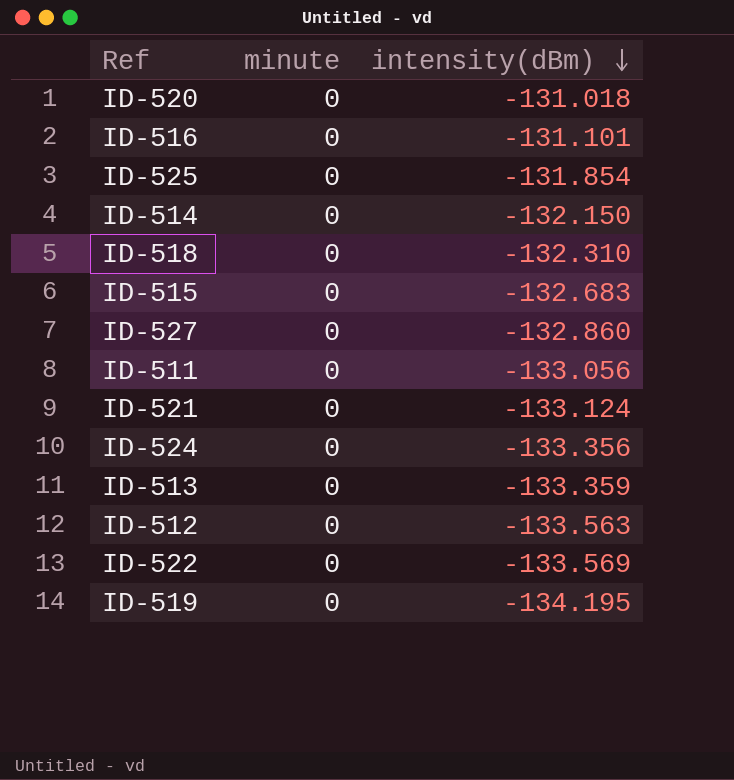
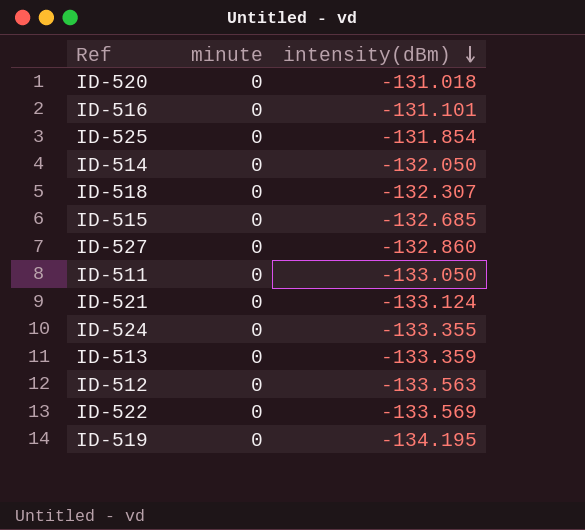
ID-514 | intensity(dBm): -132.150 -> -132.050
ID-518 | intensity(dBm): -132.310 -> -132.307
ID-515 | intensity(dBm): -132.683 -> -132.685
ID-511 | intensity(dBm): -133.056 -> -133.050
ID-524 | intensity(dBm): -133.356 -> -133.355

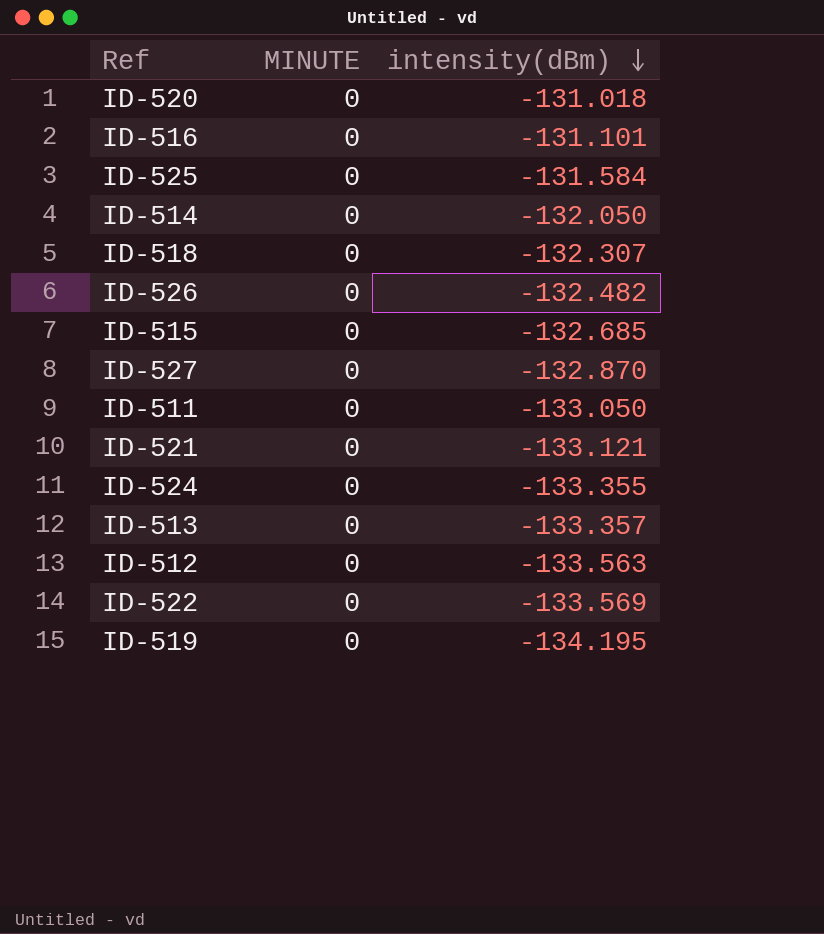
column name: minute -> MINUTE
ID-525 | intensity(dBm): -131.854 -> -131.584
row ID-526: none -> 0 | -132.482
ID-527 | intensity(dBm): -132.860 -> -132.870
ID-521 | intensity(dBm): -133.124 -> -133.121
ID-513 | intensity(dBm): -133.359 -> -133.357

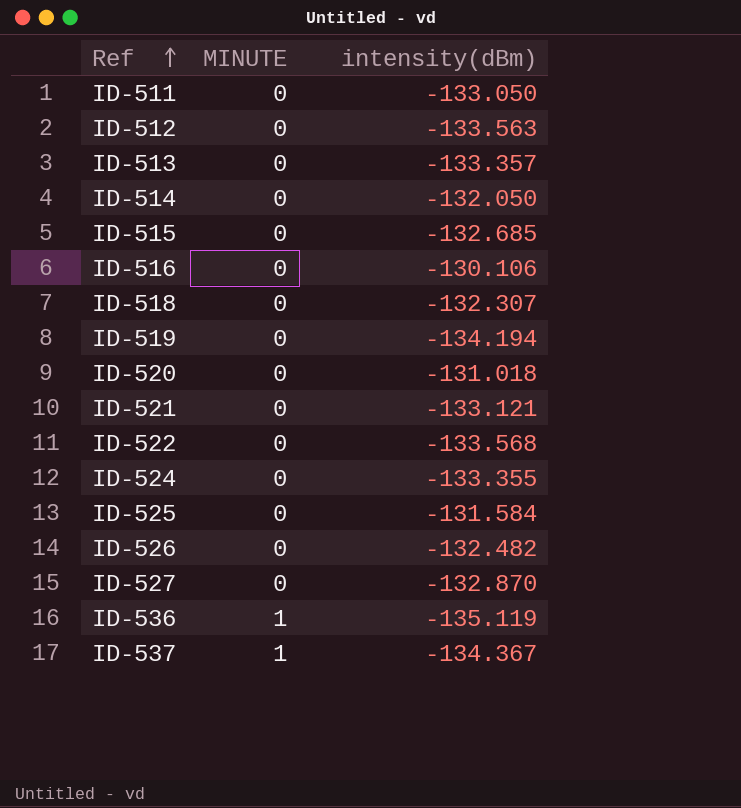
row order: intensity(dBm) descending -> Ref ascending
ID-516 | intensity(dBm): -131.101 -> -130.106
ID-519 | intensity(dBm): -134.195 -> -134.194
ID-522 | intensity(dBm): -133.569 -> -133.568
row ID-536: none -> 1 | -135.119
row ID-537: none -> 1 | -134.367

